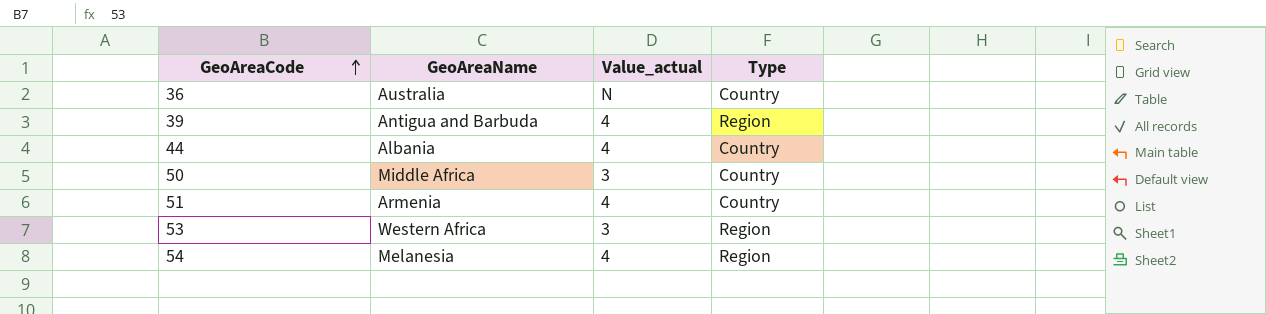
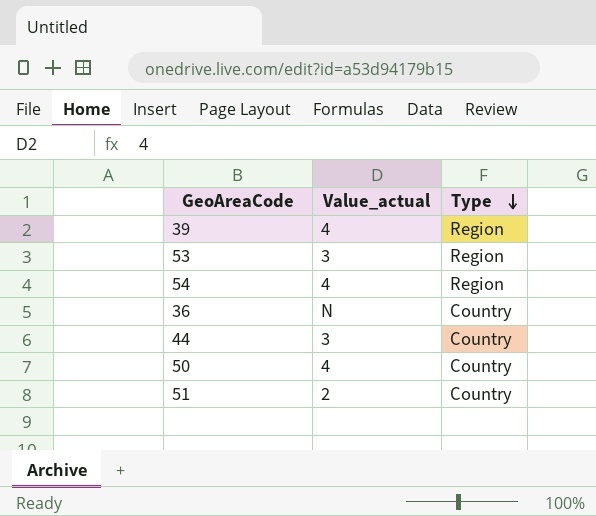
row order: GeoAreaCode ascending -> Type descending
column GeoAreaName | position: 2 -> none
44 | Value_actual: 4 -> 3
50 | Value_actual: 3 -> 4
51 | Value_actual: 4 -> 2

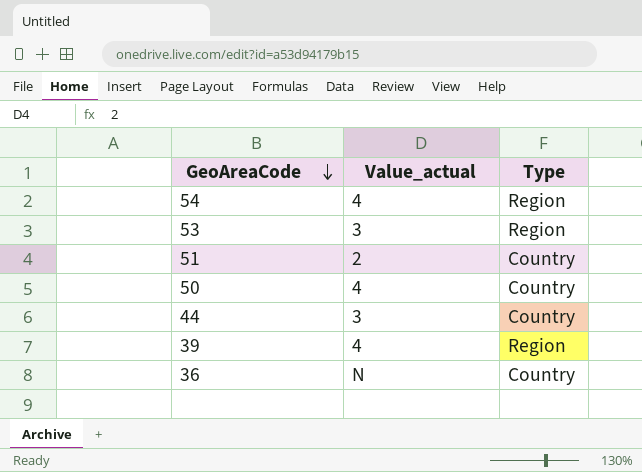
row order: Type descending -> GeoAreaCode descending

